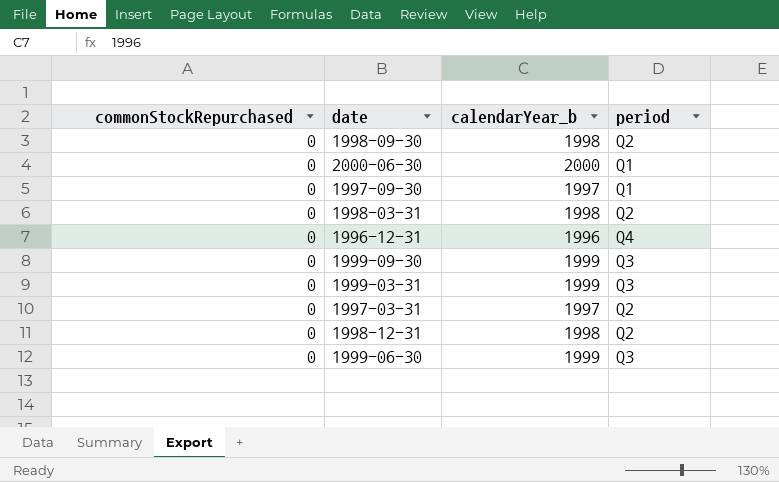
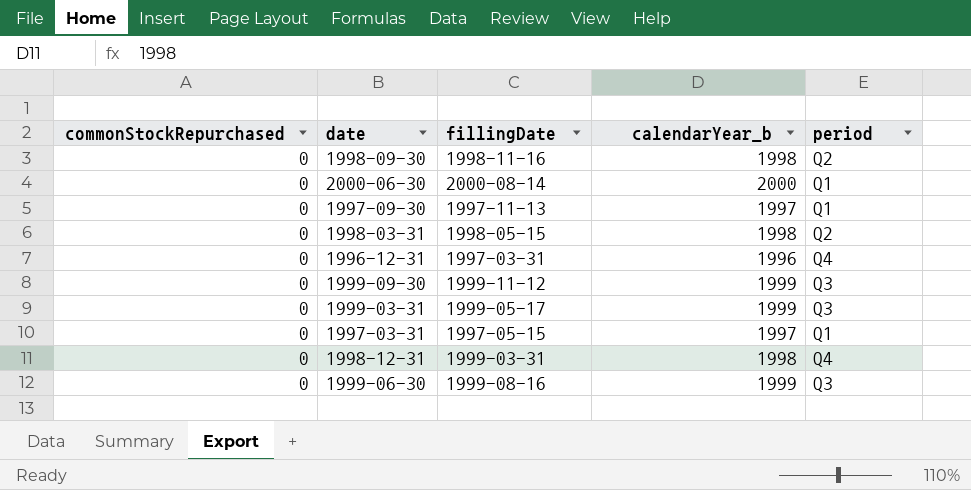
column fillingDate | position: none -> 3
1997-03-31 | period: Q2 -> Q1
1998-12-31 | period: Q2 -> Q4

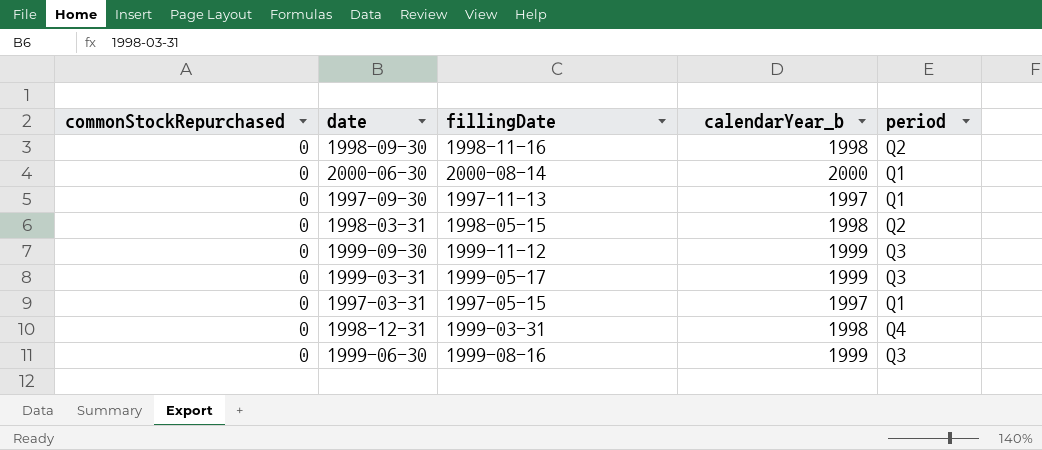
row 1996-12-31: 0 | 1997-03-31 | 1996 | Q4 -> none

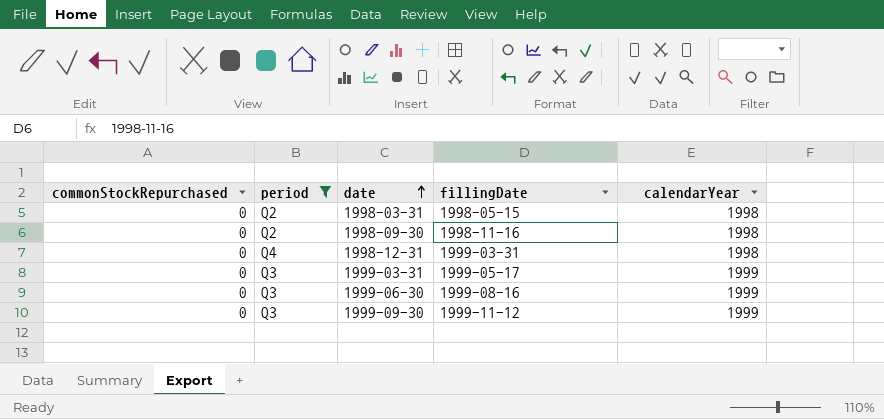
filter: none -> period != Q1
row order: none -> date ascending
column period | position: 5 -> 2
column name: calendarYear_b -> calendarYear

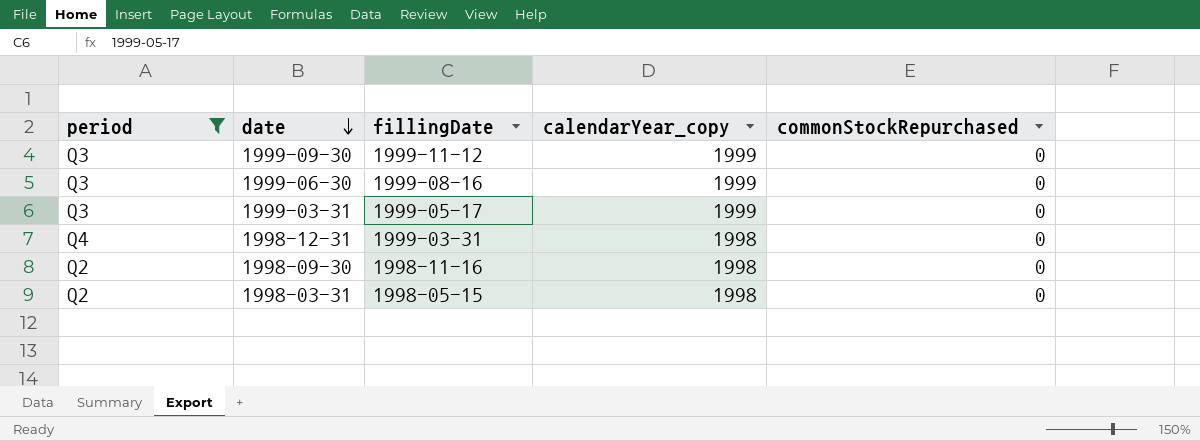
row order: date ascending -> date descending
column name: calendarYear -> calendarYear_copy
column commonStockRepurchased | position: 1 -> 5

